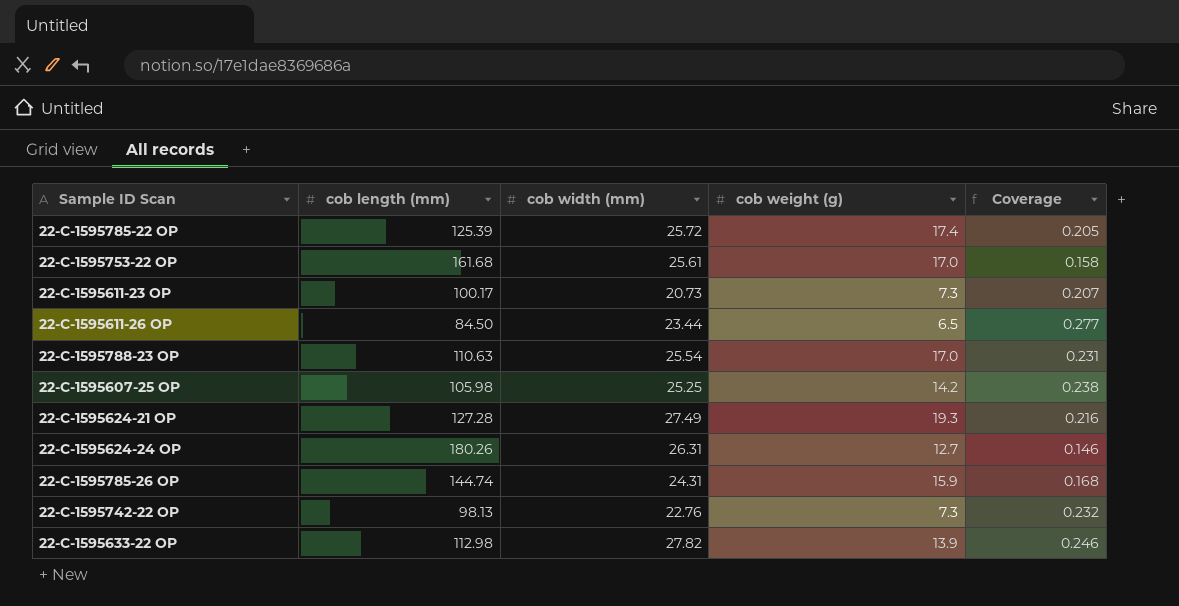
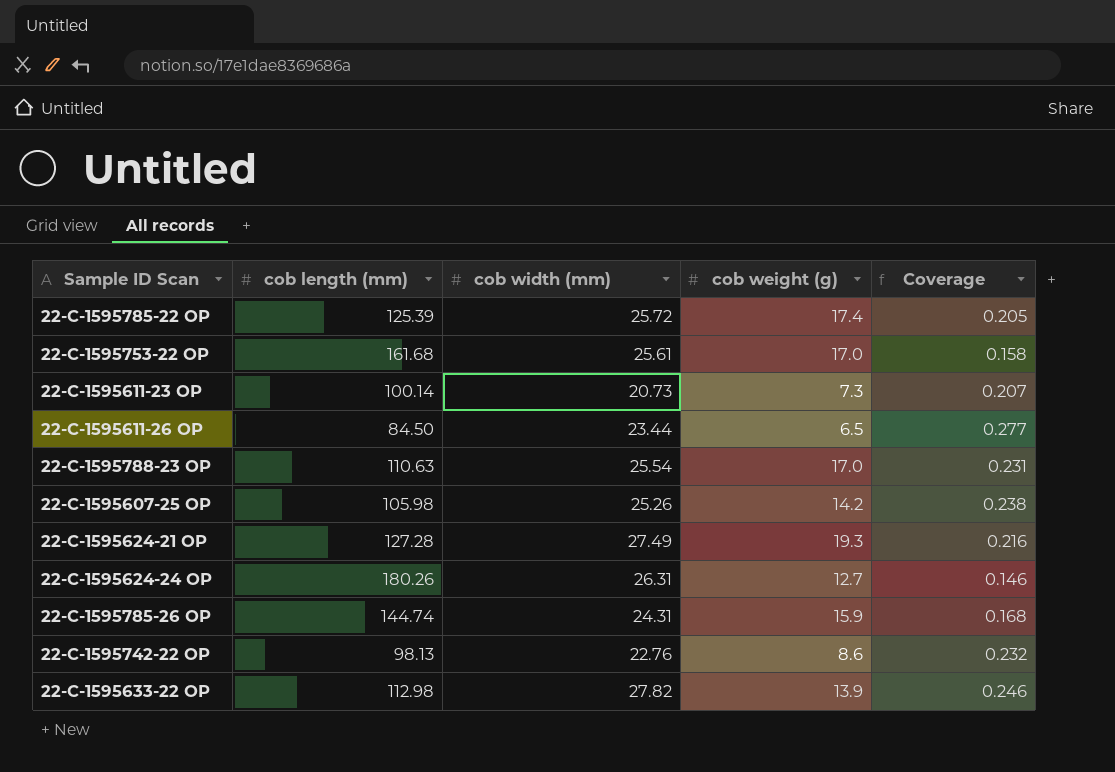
22-C-1595611-23 OP | cob length (mm): 100.17 -> 100.14
22-C-1595607-25 OP | cob width (mm): 25.25 -> 25.26
22-C-1595742-22 OP | cob weight (g): 7.3 -> 8.6

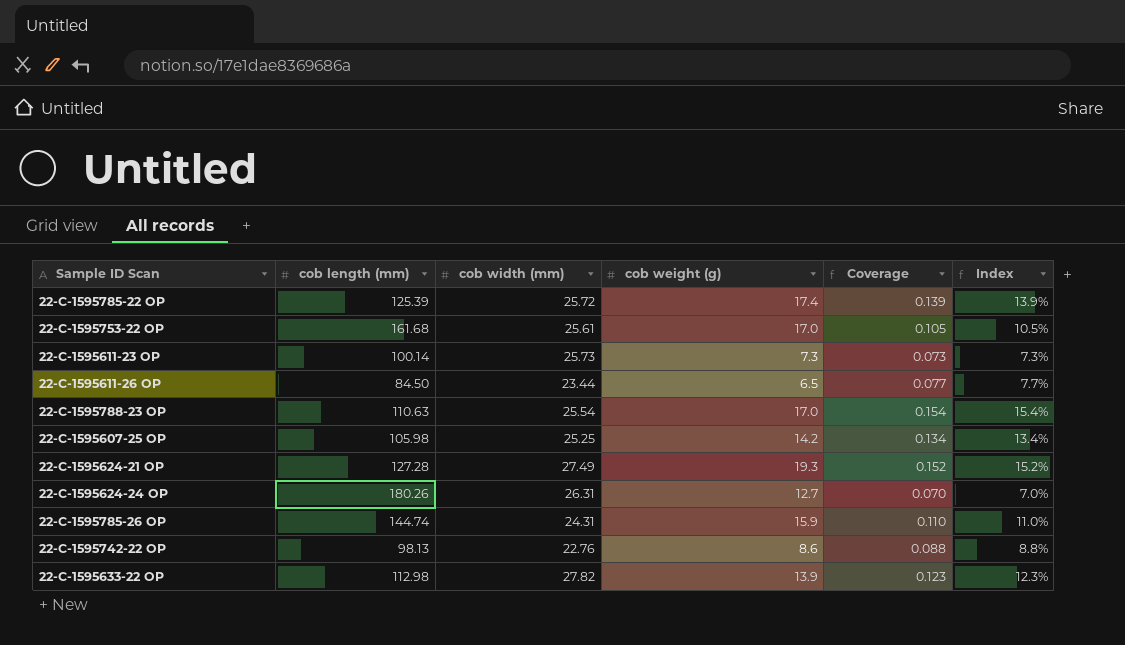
column Coverage | formula: [cob width (mm)] / [cob length (mm)] -> [cob weight (g)] / [cob length (mm)]
column Index | formula: none -> [cob weight (g)] / [cob length (mm)]
22-C-1595611-23 OP | cob width (mm): 20.73 -> 25.73
22-C-1595607-25 OP | cob width (mm): 25.26 -> 25.25

